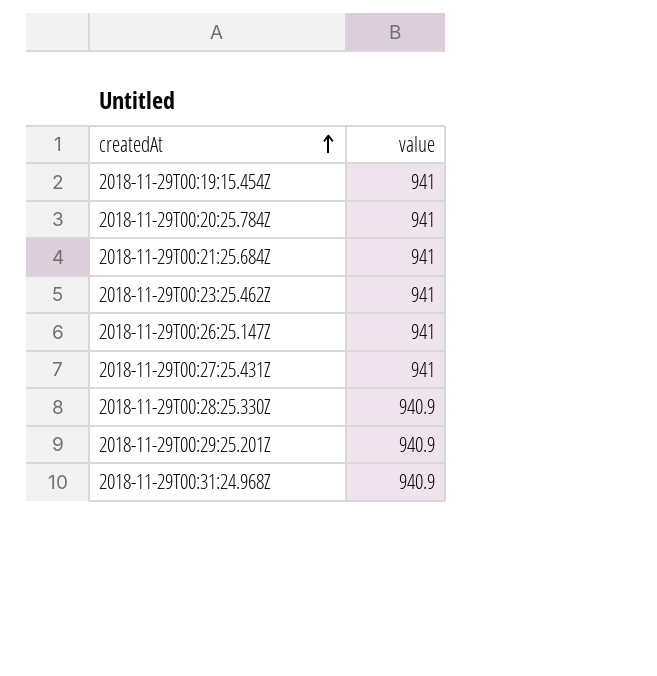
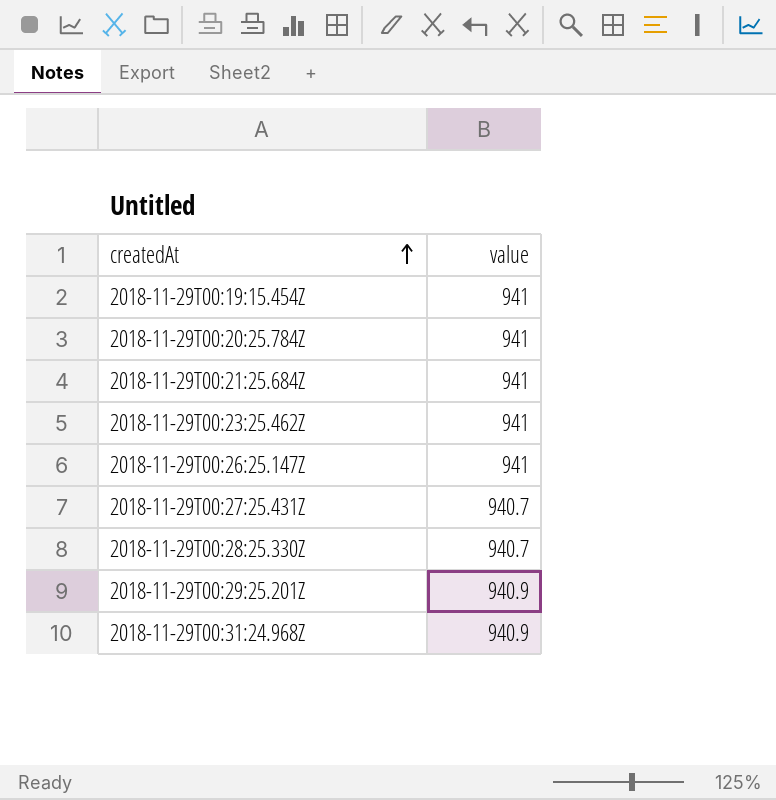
2018-11-29T00:27:25.431Z | value: 941 -> 940.7
2018-11-29T00:28:25.330Z | value: 940.9 -> 940.7

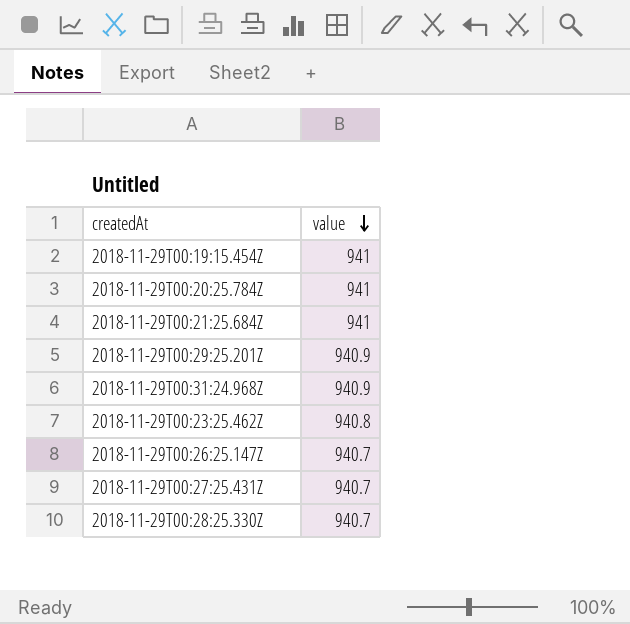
row order: createdAt ascending -> value descending
2018-11-29T00:23:25.462Z | value: 941 -> 940.8
2018-11-29T00:26:25.147Z | value: 941 -> 940.7

